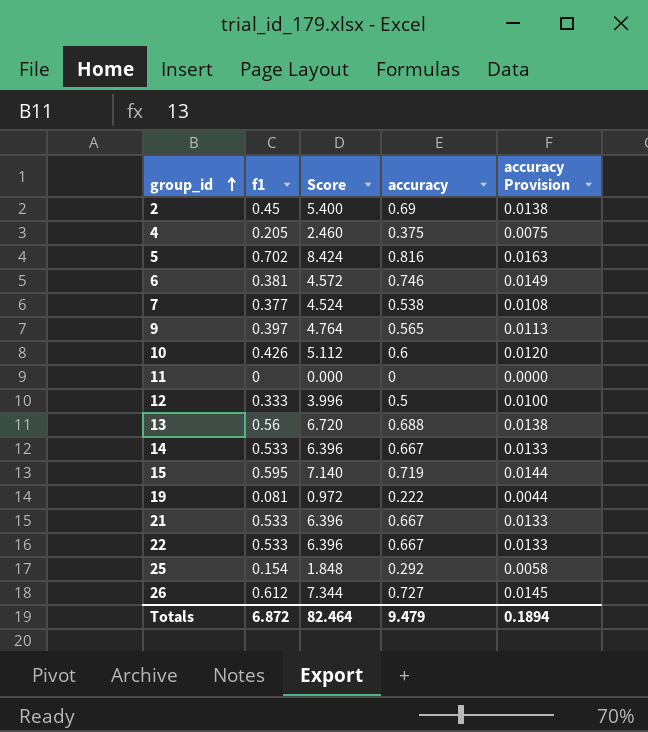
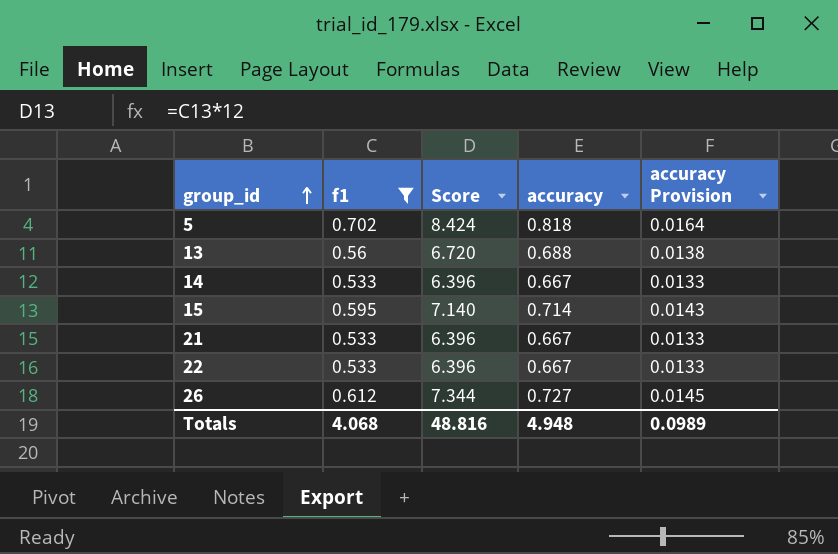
filter: none -> f1 >= 0.533
5 | accuracy: 0.816 -> 0.818
5 | accuracy Provision: 0.0163 -> 0.0164
15 | accuracy: 0.719 -> 0.714
15 | accuracy Provision: 0.0144 -> 0.0143
Totals | f1: 6.872 -> 4.068
Totals | Score: 82.464 -> 48.816
Totals | accuracy: 9.479 -> 4.948
Totals | accuracy Provision: 0.1894 -> 0.0989

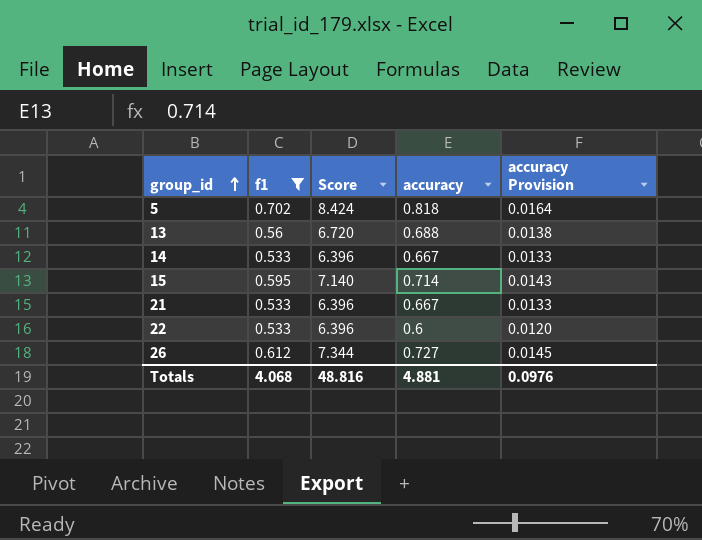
22 | accuracy: 0.667 -> 0.6
22 | accuracy Provision: 0.0133 -> 0.0120
Totals | accuracy: 4.948 -> 4.881
Totals | accuracy Provision: 0.0989 -> 0.0976

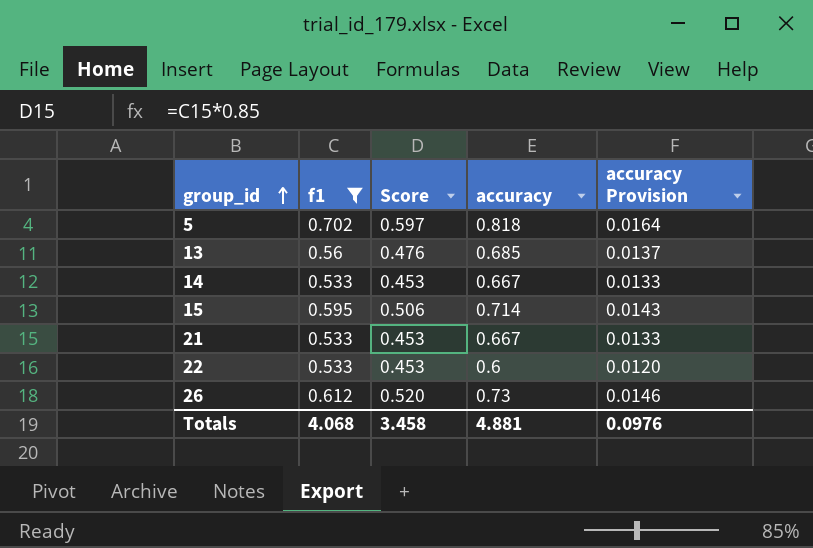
column Score | formula: [f1] * 12 -> [f1] * 0.85
13 | accuracy: 0.688 -> 0.685
13 | accuracy Provision: 0.0138 -> 0.0137
26 | accuracy: 0.727 -> 0.73
26 | accuracy Provision: 0.0145 -> 0.0146
Totals | Score: 48.816 -> 3.458

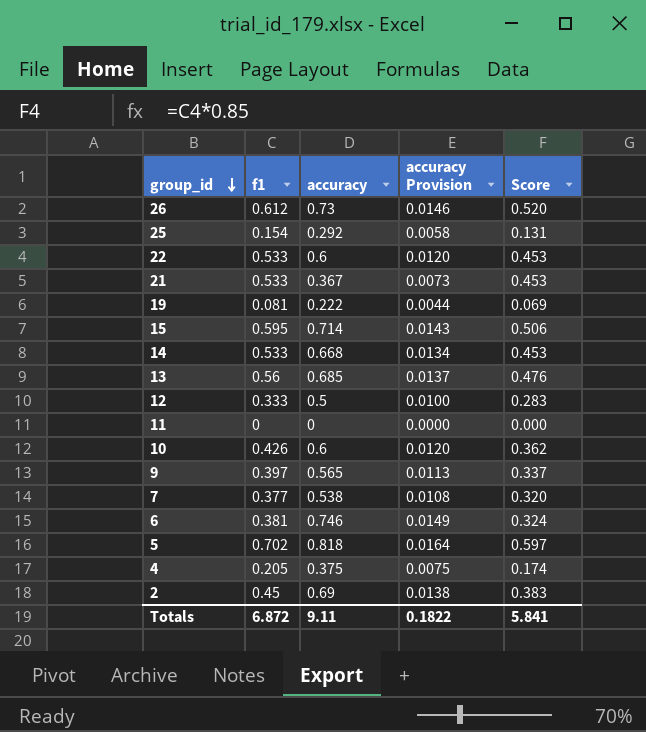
filter: f1 >= 0.533 -> none
row order: group_id ascending -> group_id descending
column Score | position: 3 -> 5
21 | accuracy: 0.667 -> 0.367
21 | accuracy Provision: 0.0133 -> 0.0073
14 | accuracy: 0.667 -> 0.668
14 | accuracy Provision: 0.0133 -> 0.0134
Totals | f1: 4.068 -> 6.872
Totals | accuracy: 4.881 -> 9.11
Totals | accuracy Provision: 0.0976 -> 0.1822
Totals | Score: 3.458 -> 5.841

